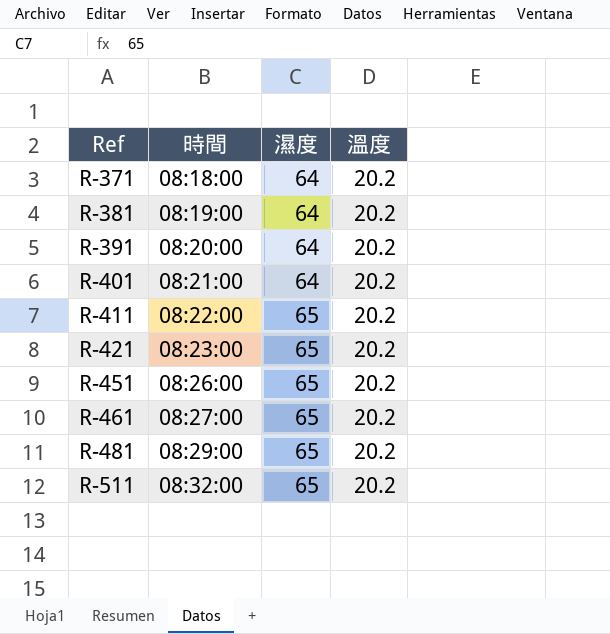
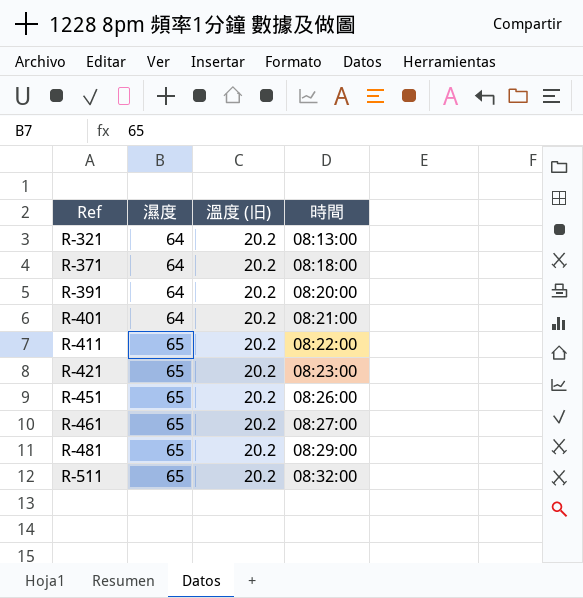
column name: 溫度 -> 溫度 (旧)
column 時間 | position: 2 -> 4
row R-381: 08:19:00 | 64 | 20.2 -> none
row R-321: none -> 64 | 20.2 | 08:13:00

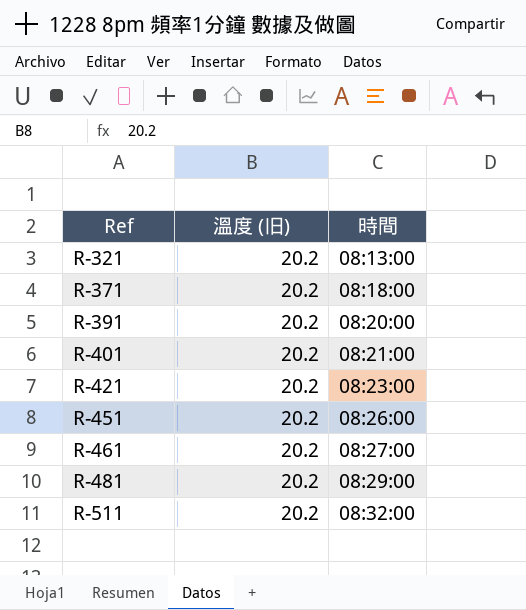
column 濕度 | position: 2 -> none
row R-411: 65 | 20.2 | 08:22:00 -> none

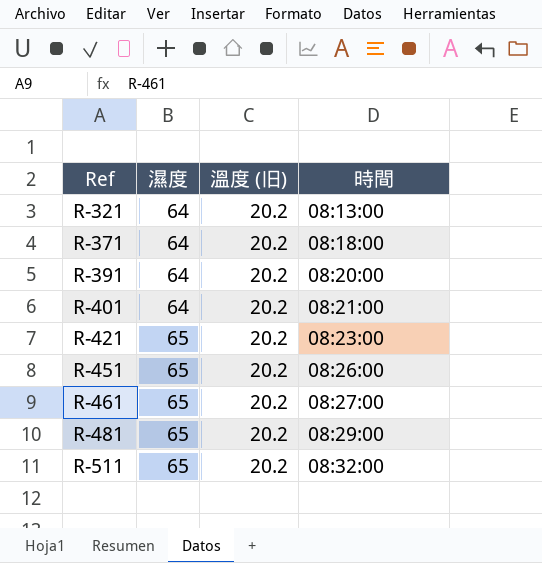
column 濕度 | position: none -> 2

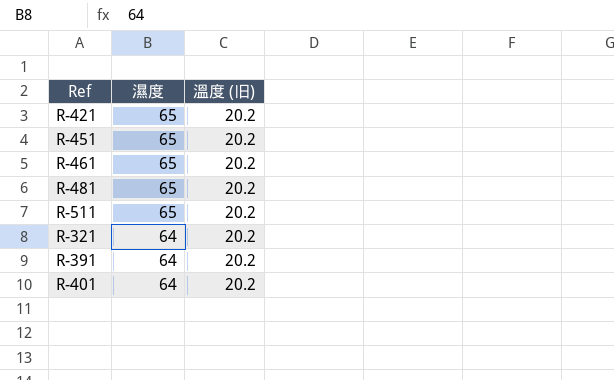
row order: Ref ascending -> 濕度 descending
column 時間 | position: 4 -> none
row R-371: 64 | 20.2 | 08:18:00 -> none

